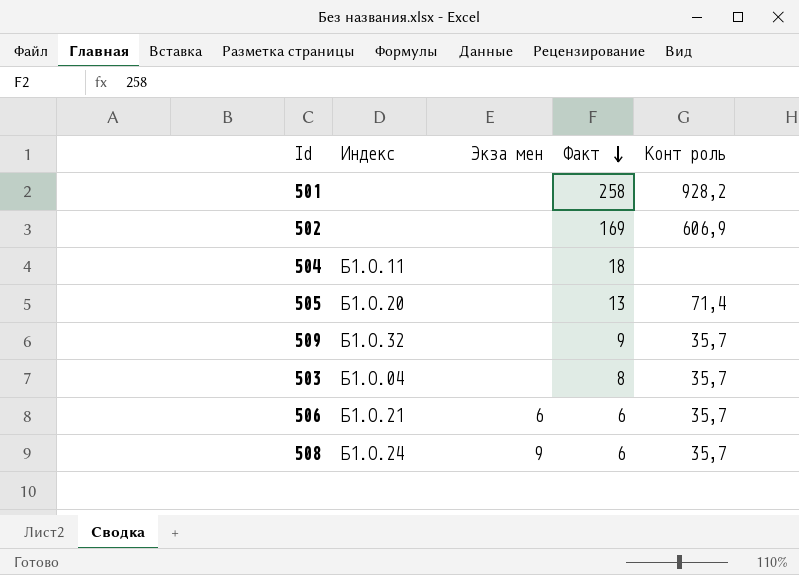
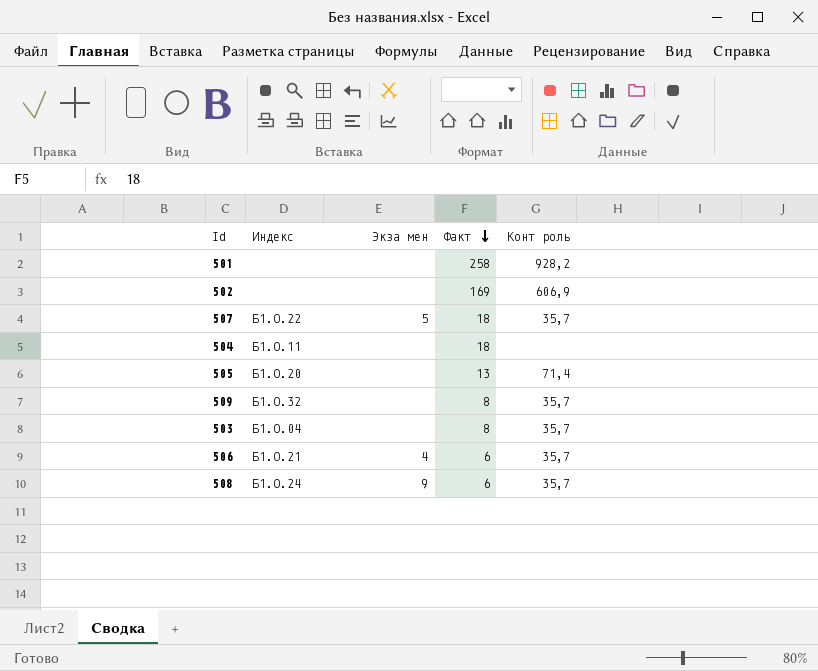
row 507: none -> Б1.О.22 | 5 | 18 | 35,7
509 | Факт: 9 -> 8
506 | Экза мен: 6 -> 4

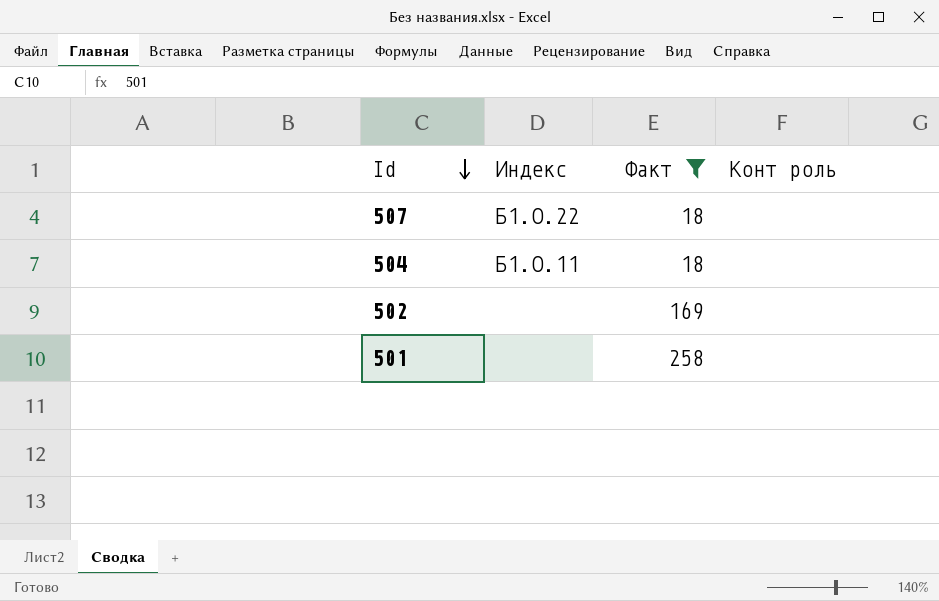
filter: none -> Факт >= 18
row order: Факт descending -> Id descending
column Экза мен | position: 3 -> none
507 | Конт роль: 35,7 -> none
502 | Конт роль: 606,9 -> none
501 | Конт роль: 928,2 -> none

